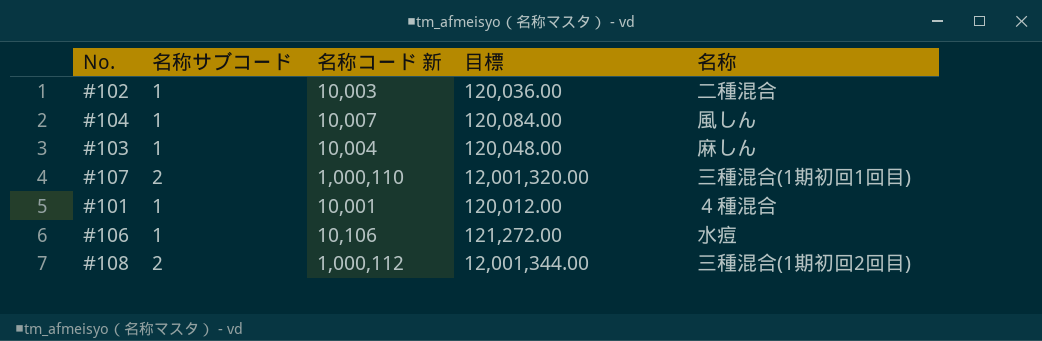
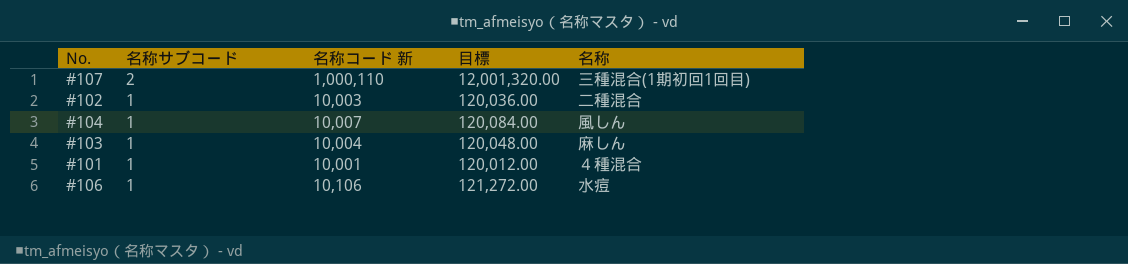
row order: none -> 名称サブコード descending
row #108: 2 | 1,000,112 | 12,001,344.00 | 三種混合(1期初回2回目) -> none

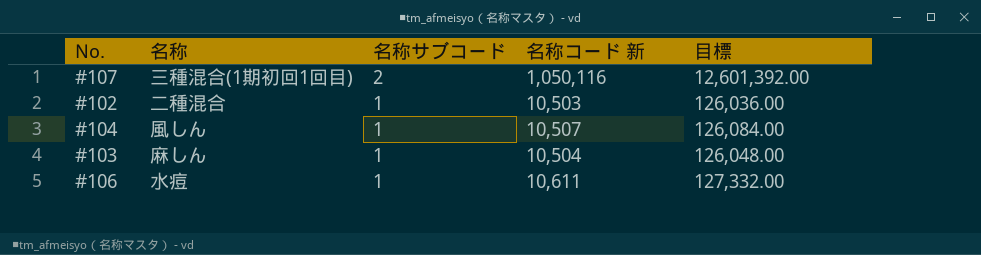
column 名称 | position: 5 -> 2
row #101: 1 | 10,001 | 120,012.00 | ４種混合 -> none
#107 | 名称コード 新: 1,000,110 -> 1,050,116
#107 | 目標: 12,001,320.00 -> 12,601,392.00
#102 | 名称コード 新: 10,003 -> 10,503
#102 | 目標: 120,036.00 -> 126,036.00
#104 | 名称コード 新: 10,007 -> 10,507
#104 | 目標: 120,084.00 -> 126,084.00
#103 | 名称コード 新: 10,004 -> 10,504
#103 | 目標: 120,048.00 -> 126,048.00
#106 | 名称コード 新: 10,106 -> 10,611
#106 | 目標: 121,272.00 -> 127,332.00

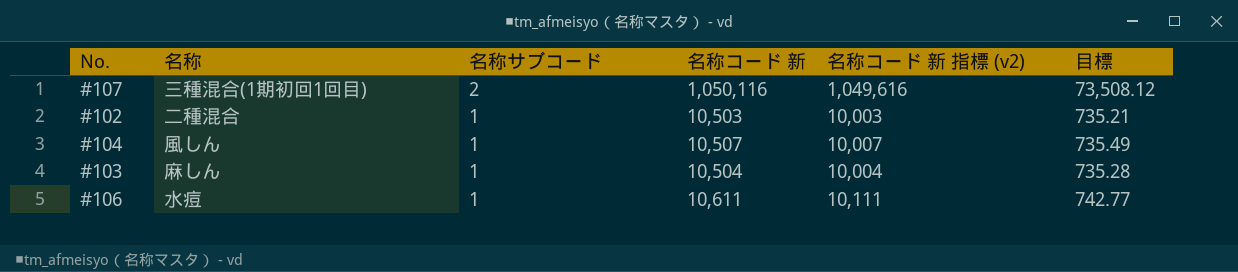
column 名称コード 新 指標 (v2) | formula: none -> [名称コード 新] - 500
column 目標 | formula: [名称コード 新] * 12 -> [名称コード 新] * 0.07

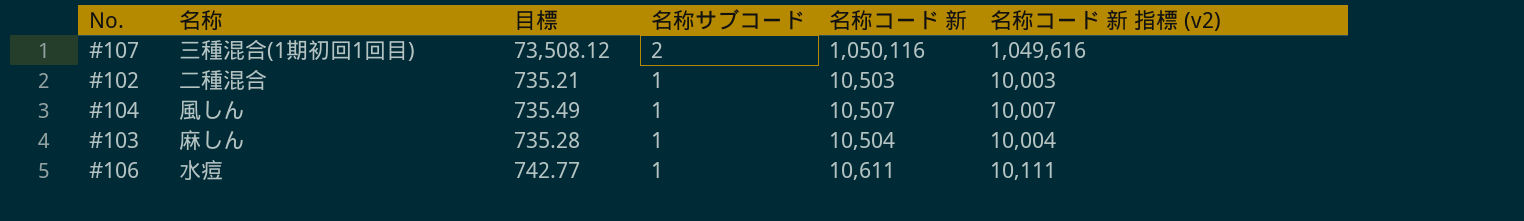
column 目標 | position: 6 -> 3

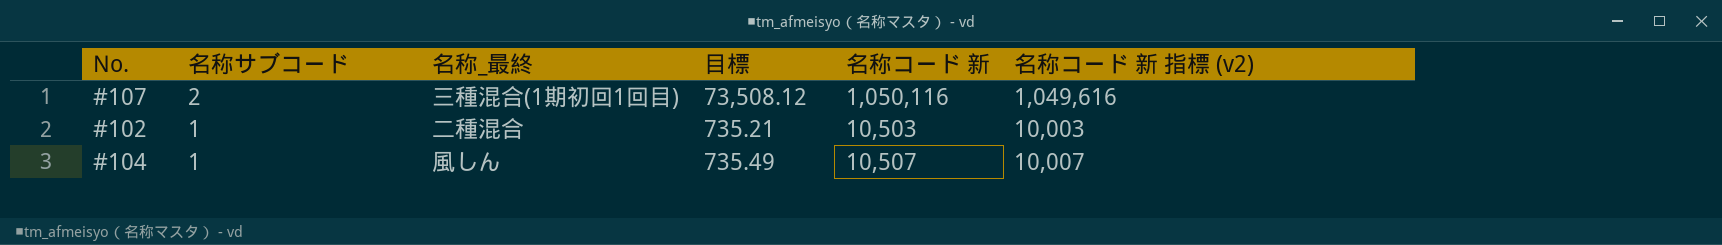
column 名称サブコード | position: 4 -> 2
column name: 名称 -> 名称_最終
row #103: 麻しん | 735.28 | 1 | 10,504 | 10,004 -> none
row #106: 水痘 | 742.77 | 1 | 10,611 | 10,111 -> none

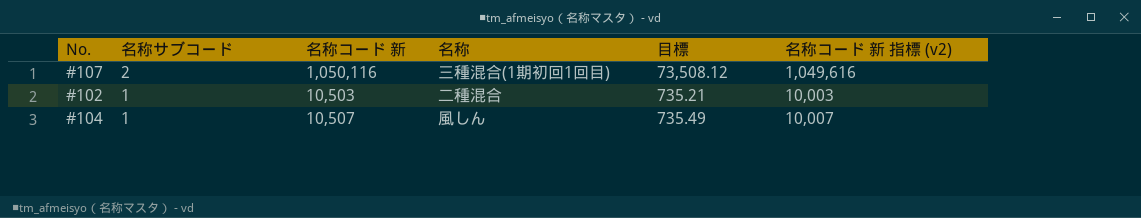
column 名称コード 新 | position: 5 -> 3
column name: 名称_最終 -> 名称

